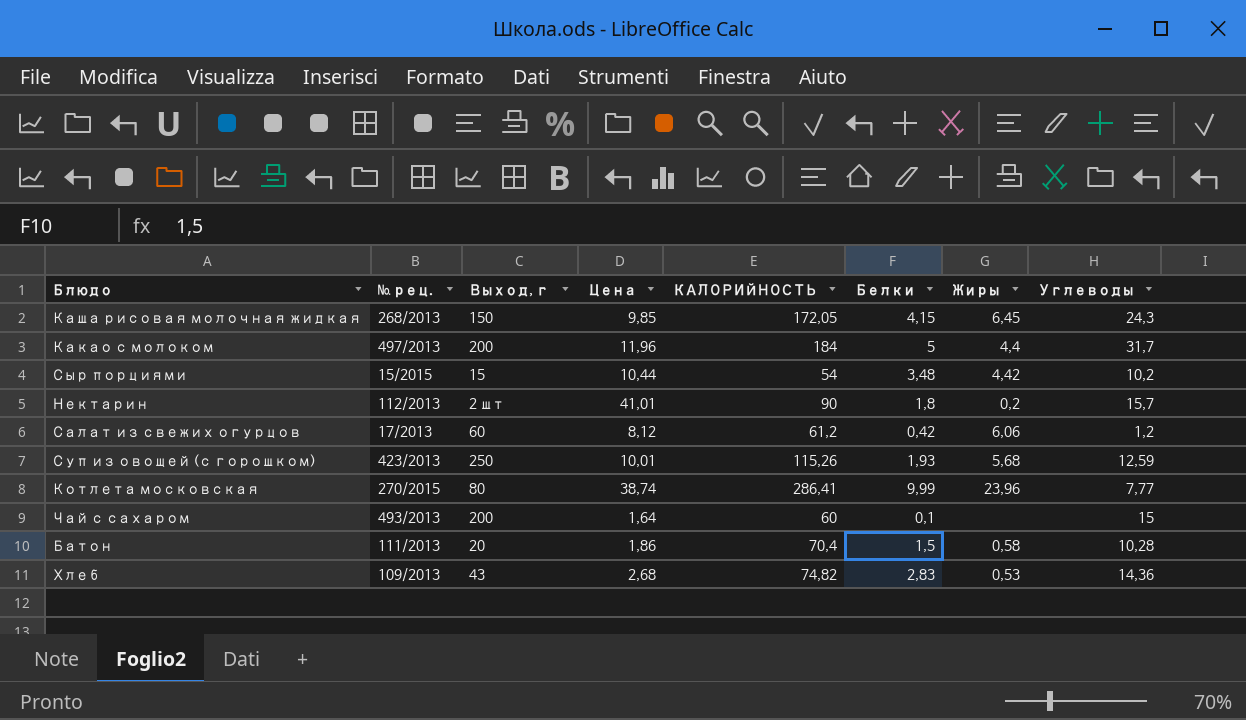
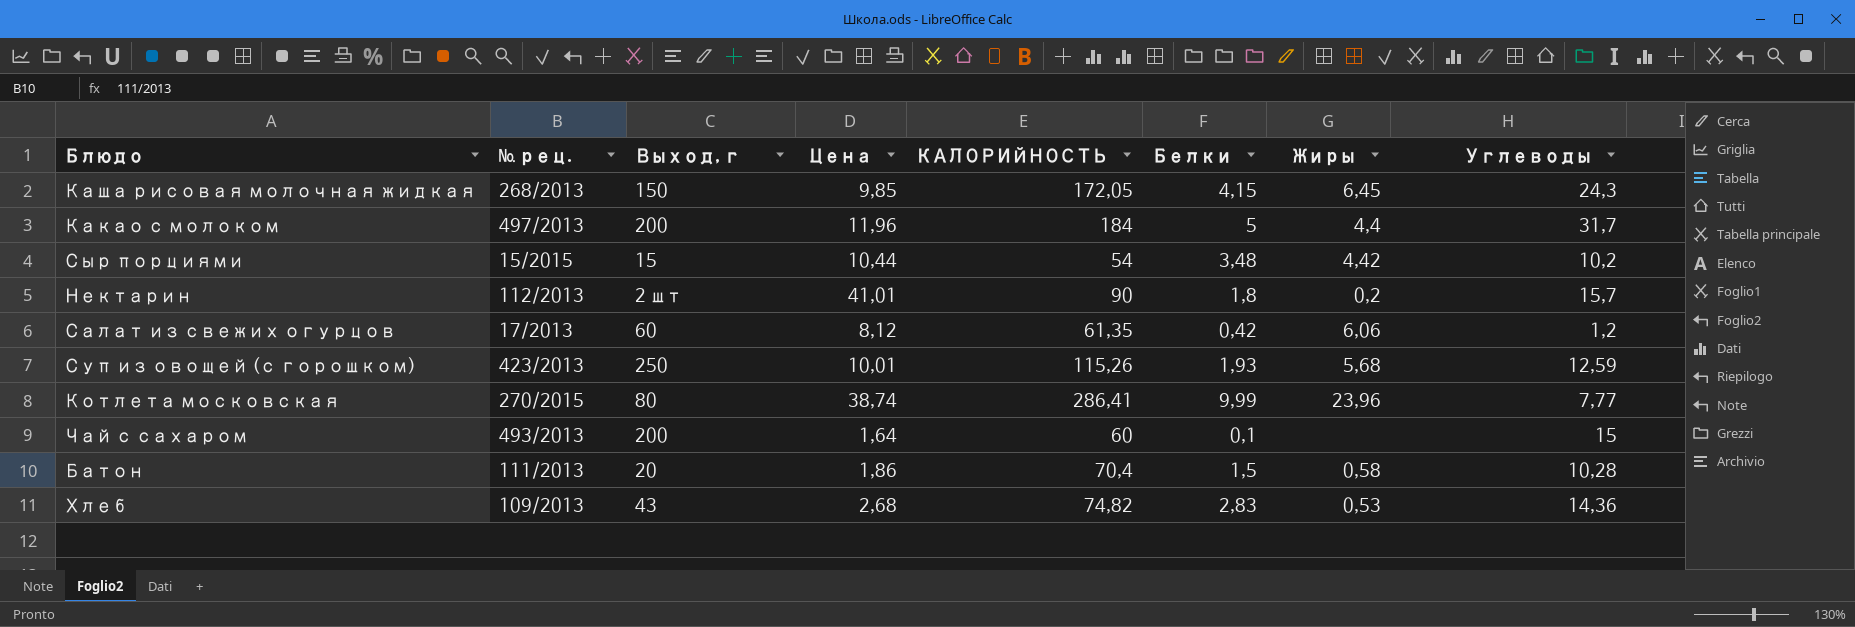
Салат из свежих огурцов | КАЛОРИЙНОСТЬ: 61,2 -> 61,35

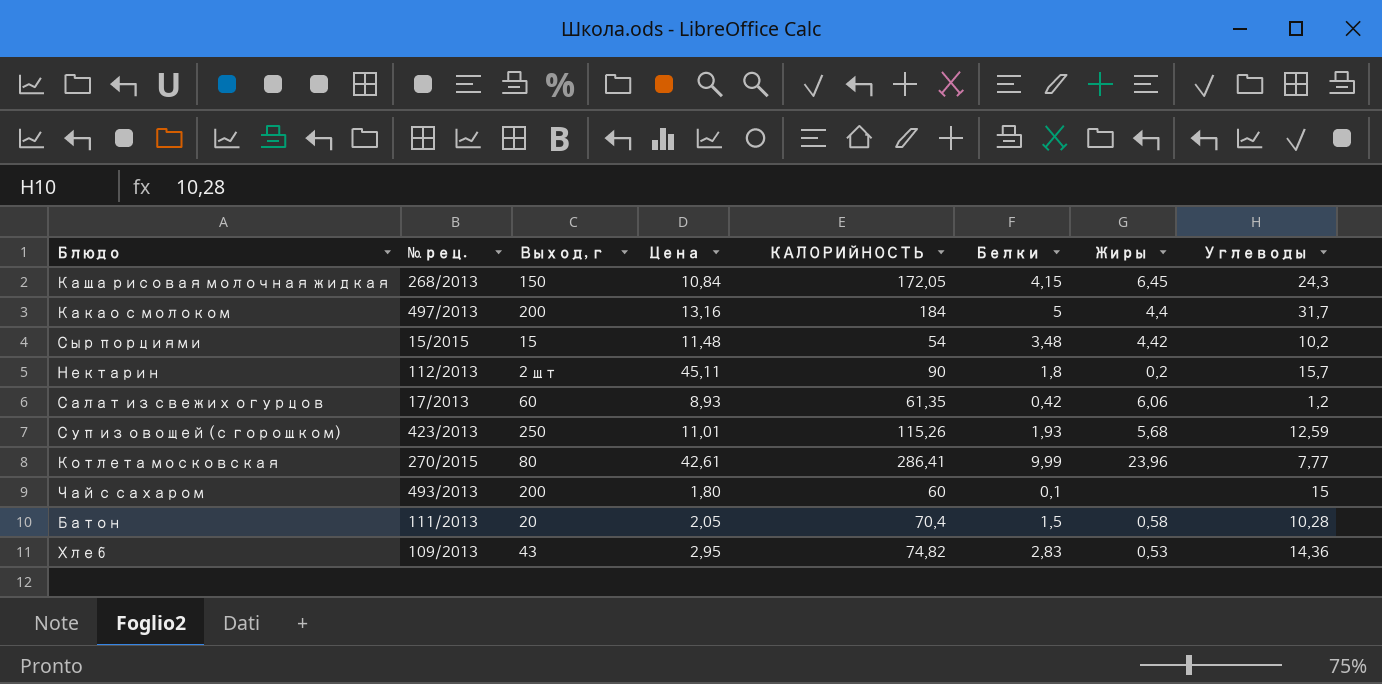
Каша рисовая молочная жидкая | Цена: 9,85 -> 10,84
Какао с молоком | Цена: 11,96 -> 13,16
Сыр порциями | Цена: 10,44 -> 11,48
Нектарин | Цена: 41,01 -> 45,11
Салат из свежих огурцов | Цена: 8,12 -> 8,93
Суп из овощей (с горошком) | Цена: 10,01 -> 11,01
Котлета московская | Цена: 38,74 -> 42,61
Чай с сахаром | Цена: 1,64 -> 1,80
Батон | Цена: 1,86 -> 2,05
Хлеб | Цена: 2,68 -> 2,95

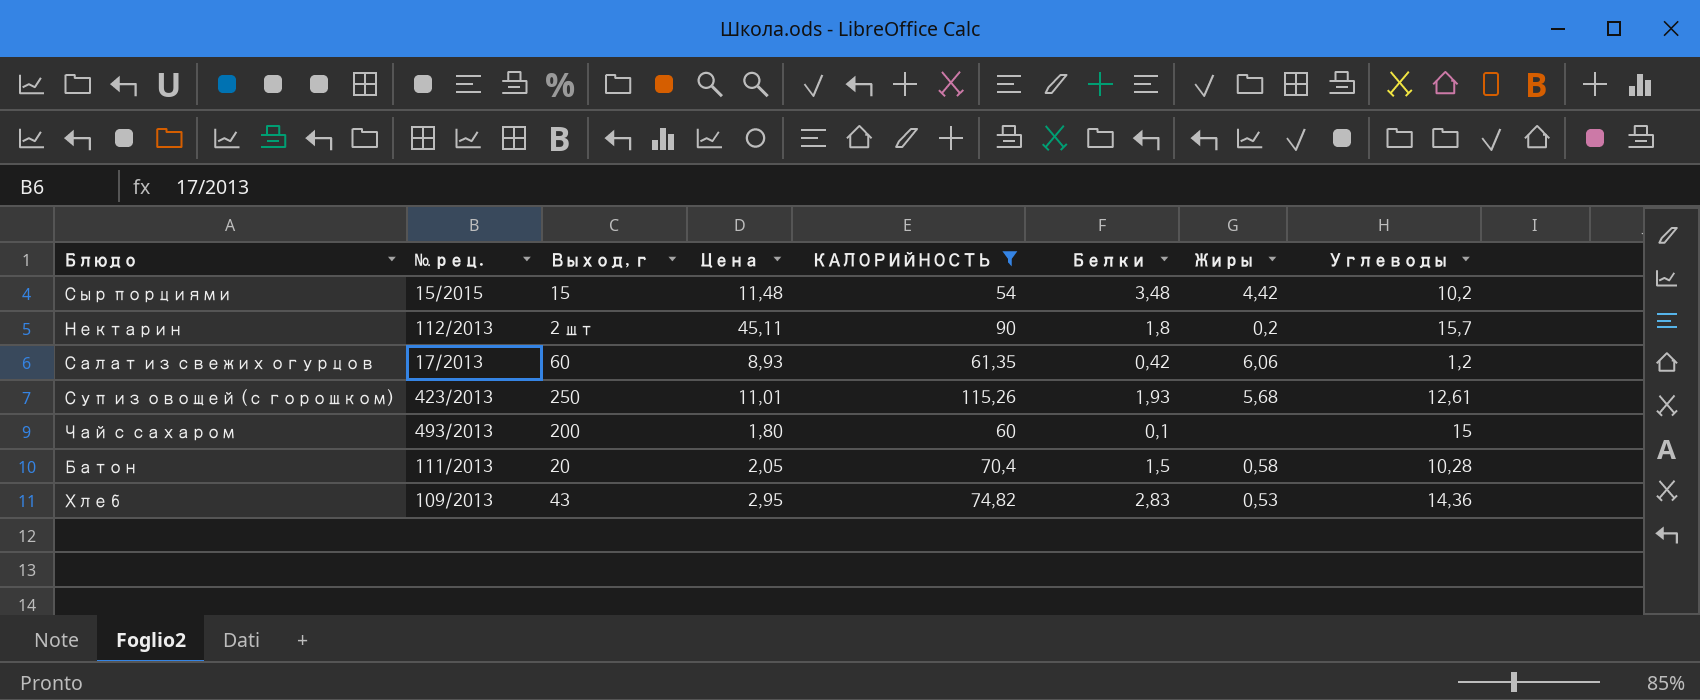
filter: none -> КАЛОРИЙНОСТЬ <= 115,26
Суп из овощей (с горошком) | Углеводы: 12,59 -> 12,61

